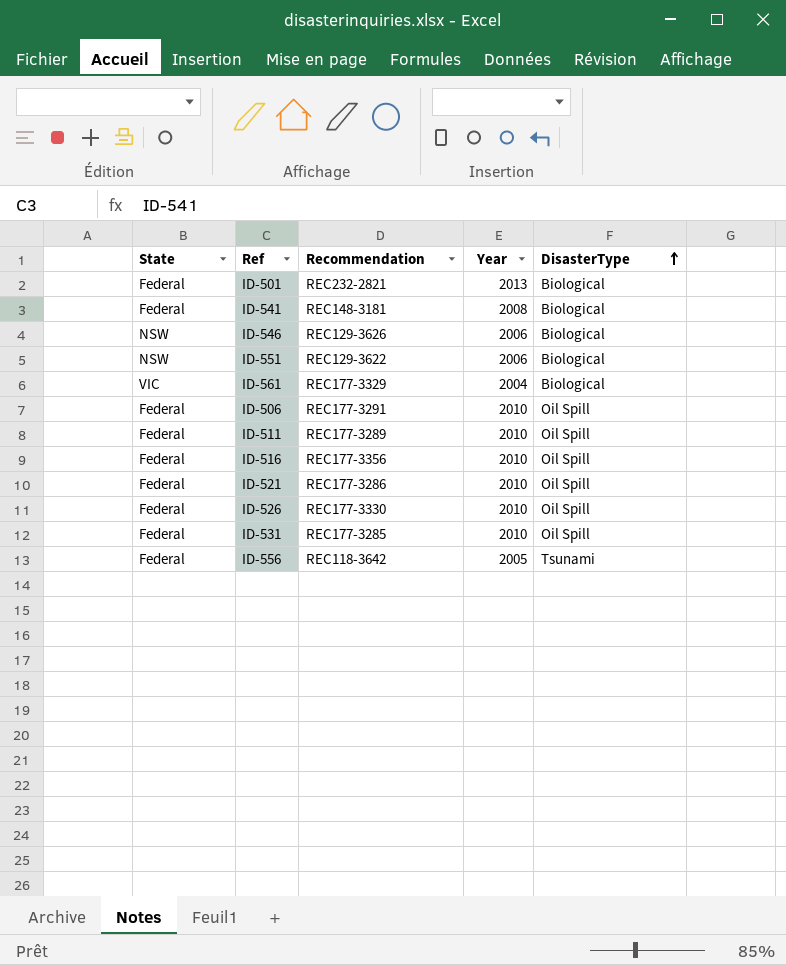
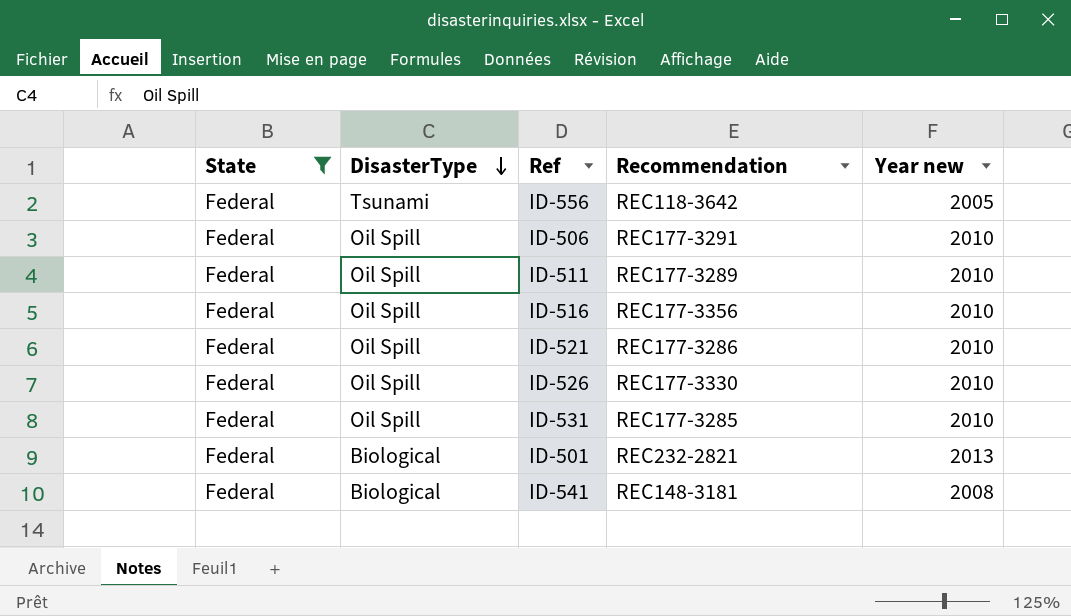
filter: none -> State = Federal
row order: DisasterType ascending -> DisasterType descending
column DisasterType | position: 5 -> 2
column name: Year -> Year new

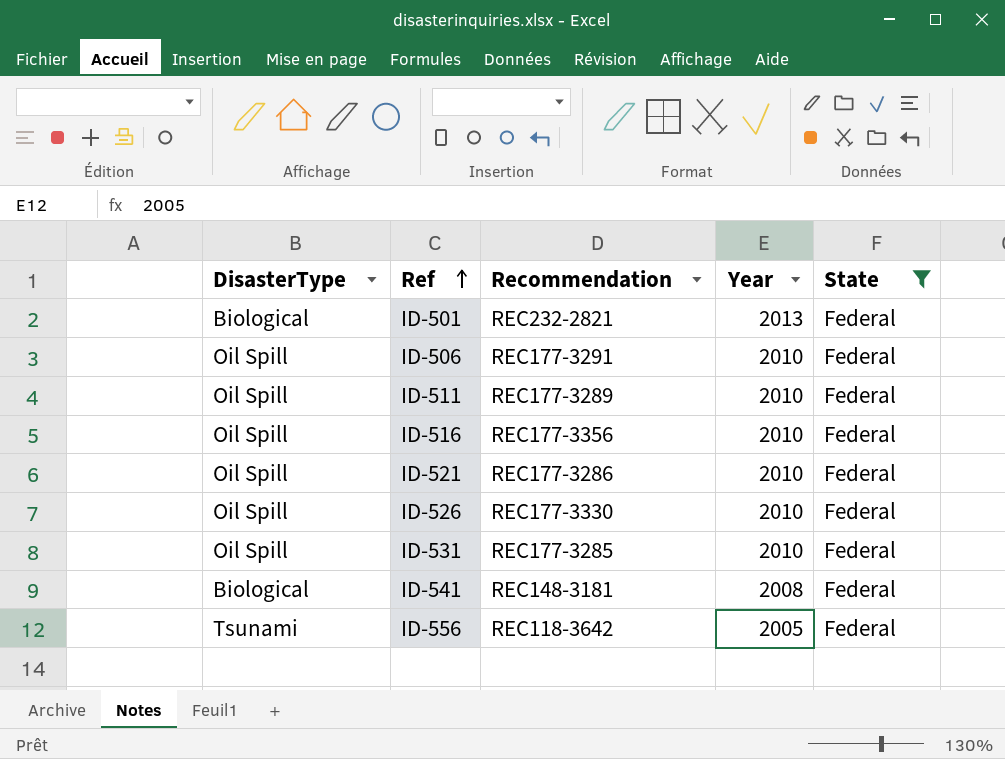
row order: DisasterType descending -> Ref ascending
column name: Year new -> Year
column State | position: 1 -> 5

